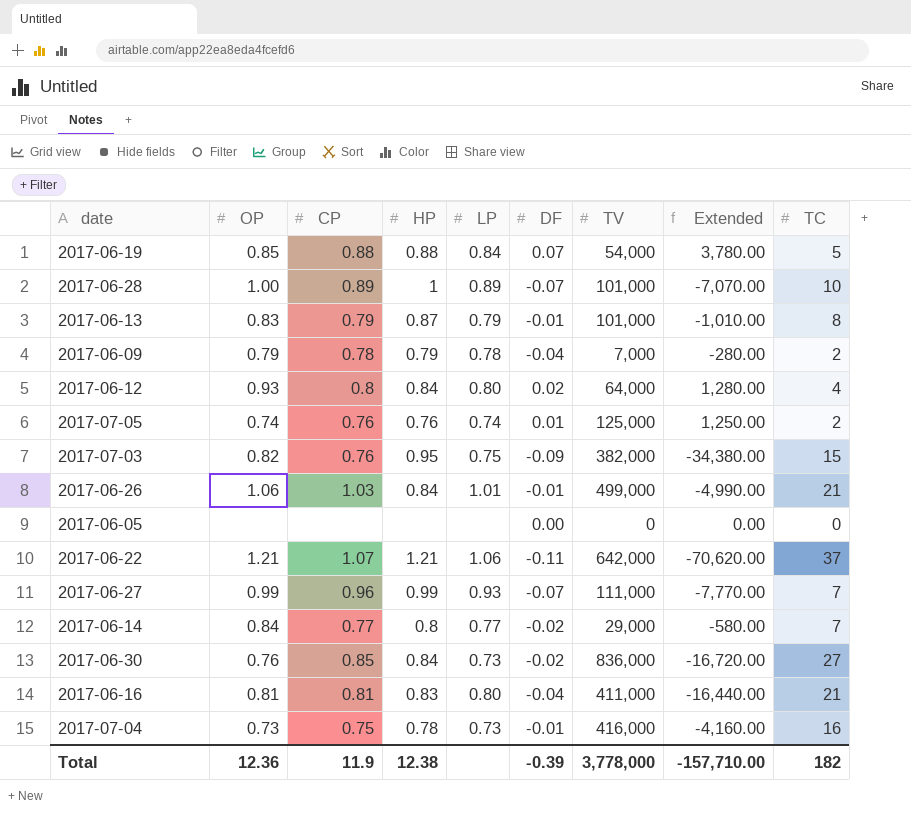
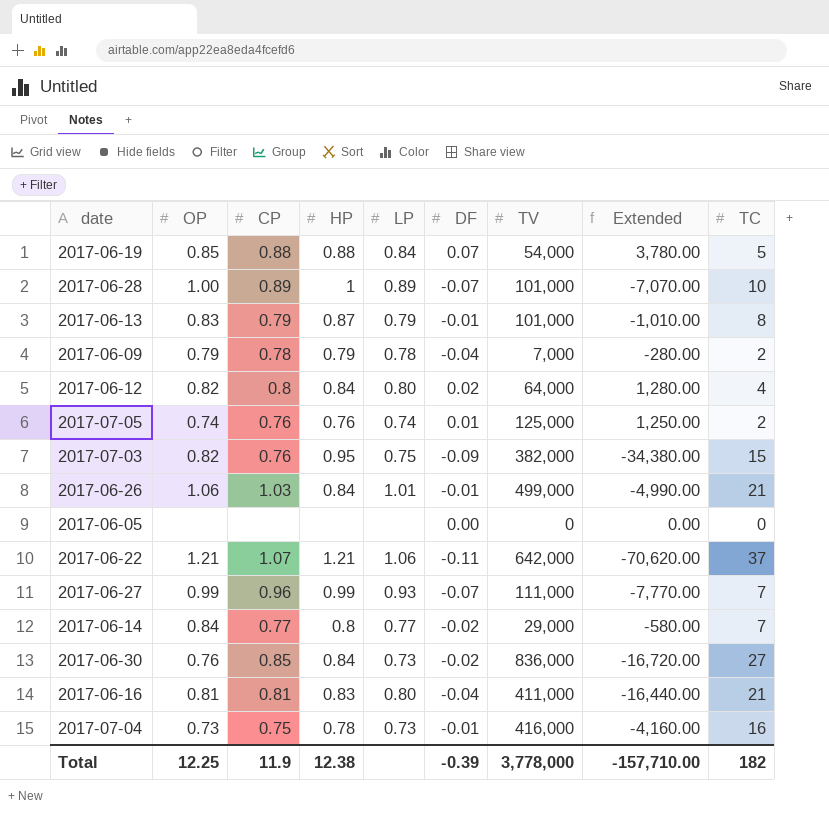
2017-06-12 | OP: 0.93 -> 0.82
Total | OP: 12.36 -> 12.25

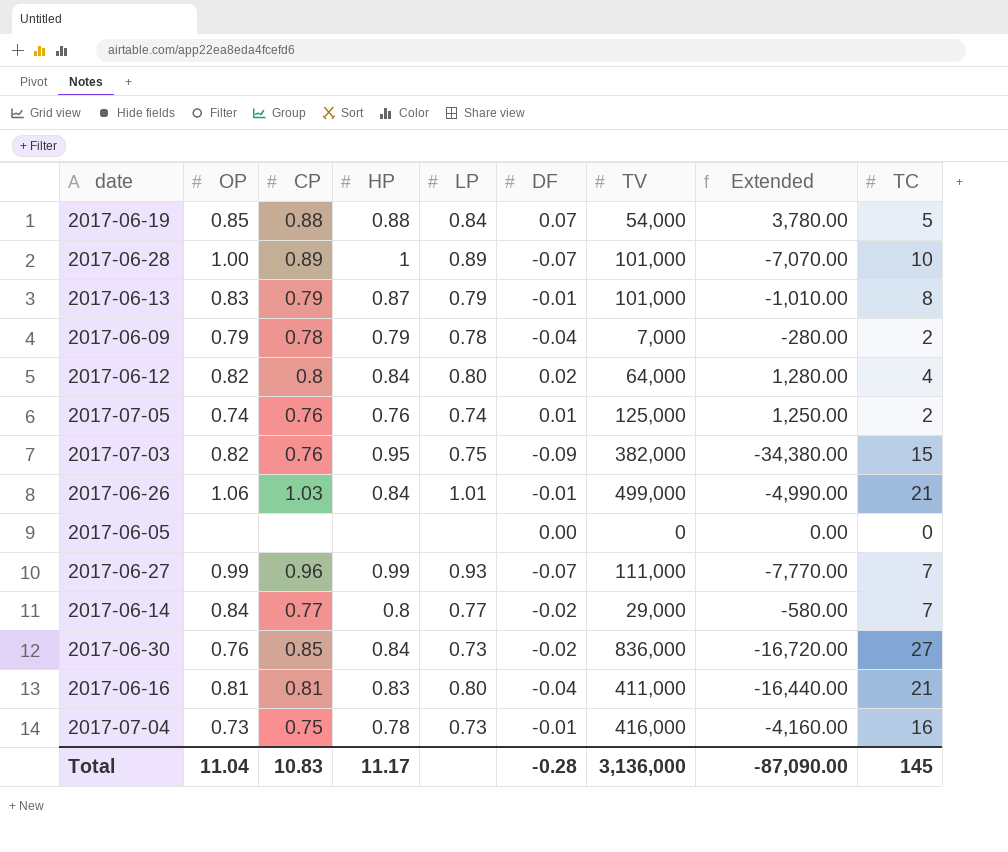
row 2017-06-22: 1.21 | 1.07 | 1.21 | 1.06 | -0.11 | 642,000 | -70,620.00 | 37 -> none
Total | OP: 12.25 -> 11.04
Total | CP: 11.9 -> 10.83
Total | HP: 12.38 -> 11.17
Total | DF: -0.39 -> -0.28
Total | TV: 3,778,000 -> 3,136,000
Total | Extended: -157,710.00 -> -87,090.00
Total | TC: 182 -> 145

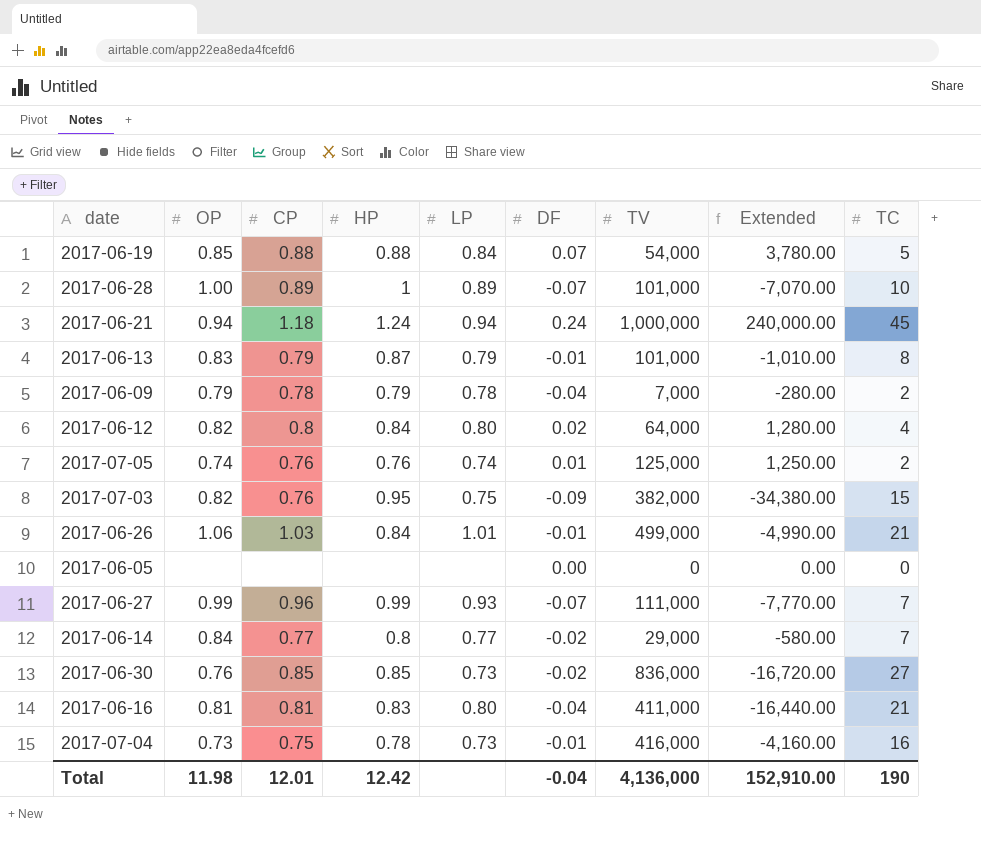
row 2017-06-21: none -> 0.94 | 1.18 | 1.24 | 0.94 | 0.24 | 1,000,000 | 240,000.00 | 45
2017-06-30 | HP: 0.84 -> 0.85
Total | OP: 11.04 -> 11.98
Total | CP: 10.83 -> 12.01
Total | HP: 11.17 -> 12.42
Total | DF: -0.28 -> -0.04
Total | TV: 3,136,000 -> 4,136,000
Total | Extended: -87,090.00 -> 152,910.00
Total | TC: 145 -> 190

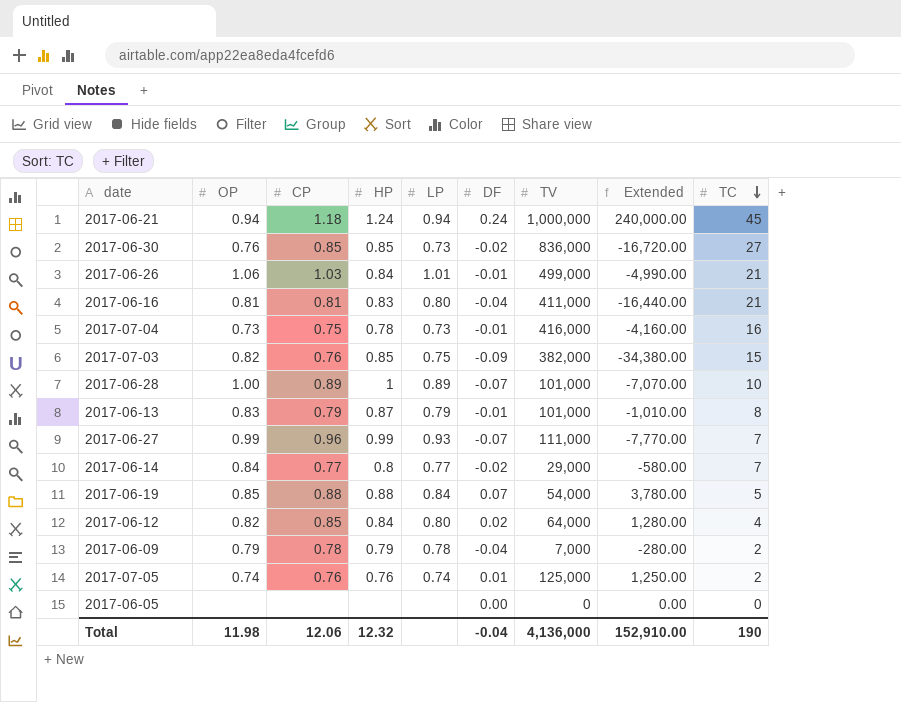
row order: none -> TC descending
2017-07-03 | HP: 0.95 -> 0.85
2017-06-12 | CP: 0.8 -> 0.85
Total | CP: 12.01 -> 12.06
Total | HP: 12.42 -> 12.32

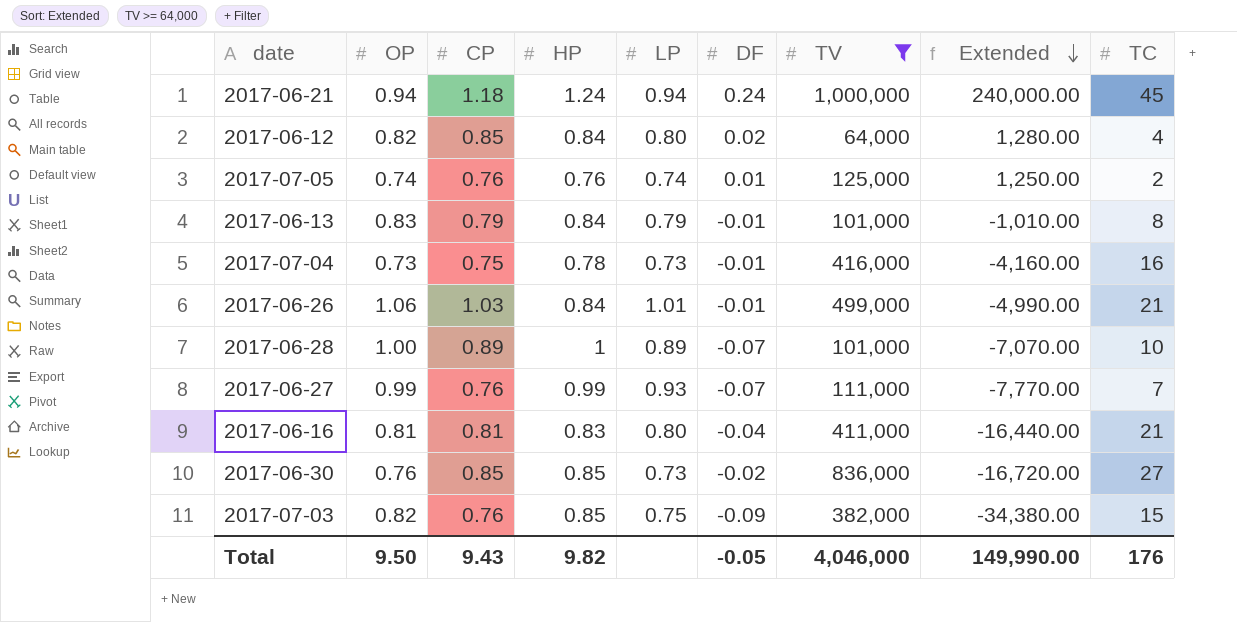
filter: none -> TV >= 64,000
row order: TC descending -> Extended descending
2017-06-13 | HP: 0.87 -> 0.84
2017-06-27 | CP: 0.96 -> 0.76
Total | OP: 11.98 -> 9.50
Total | CP: 12.06 -> 9.43
Total | HP: 12.32 -> 9.82
Total | DF: -0.04 -> -0.05
Total | TV: 4,136,000 -> 4,046,000
Total | Extended: 152,910.00 -> 149,990.00
Total | TC: 190 -> 176

